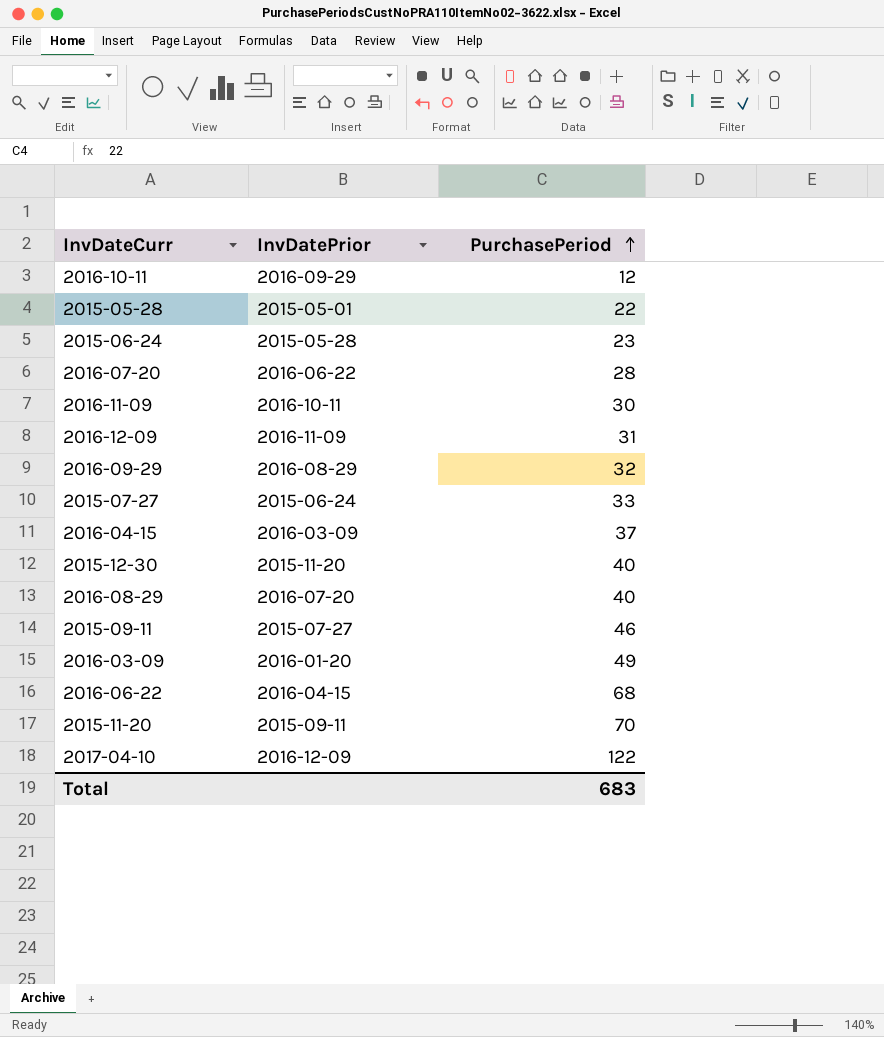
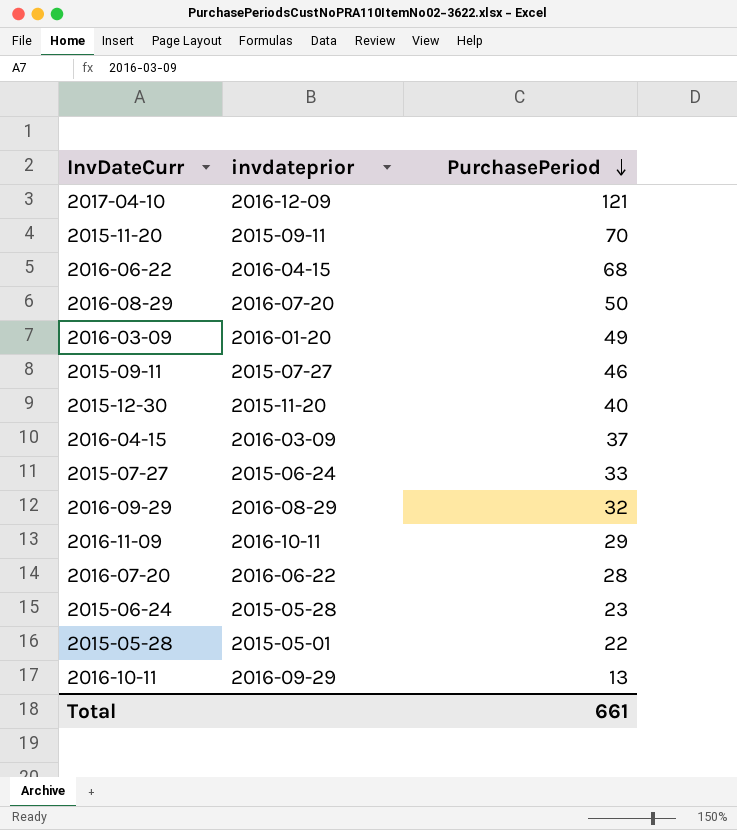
row order: PurchasePeriod ascending -> PurchasePeriod descending
column name: InvDatePrior -> invdateprior
row 2016-12-09: 2016-11-09 | 31 -> none
2017-04-10 | PurchasePeriod: 122 -> 121
2016-08-29 | PurchasePeriod: 40 -> 50
2016-11-09 | PurchasePeriod: 30 -> 29
2016-10-11 | PurchasePeriod: 12 -> 13
Total | PurchasePeriod: 683 -> 661

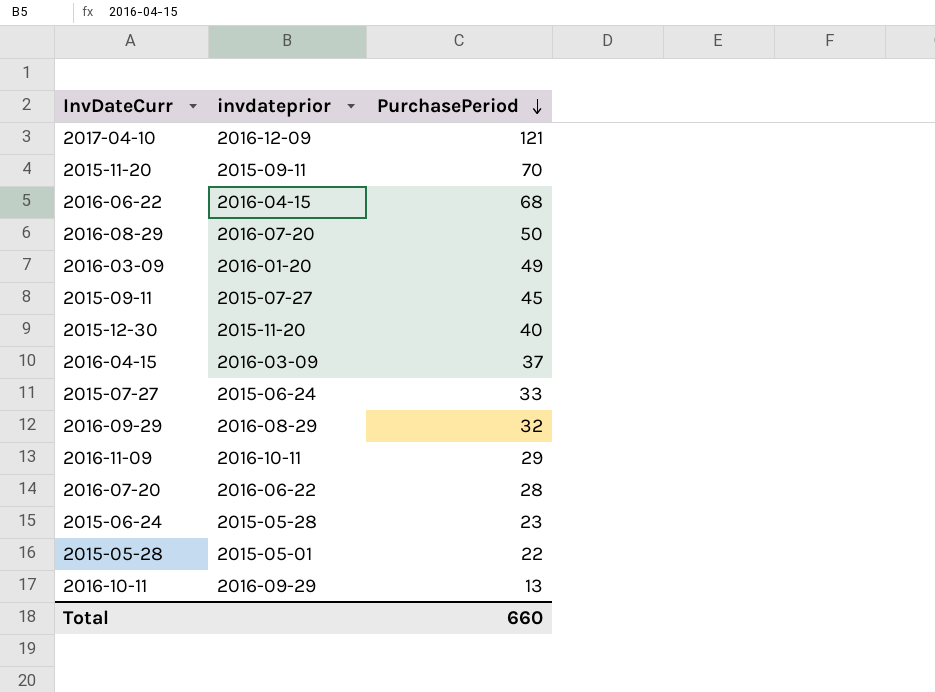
2015-09-11 | PurchasePeriod: 46 -> 45
Total | PurchasePeriod: 661 -> 660

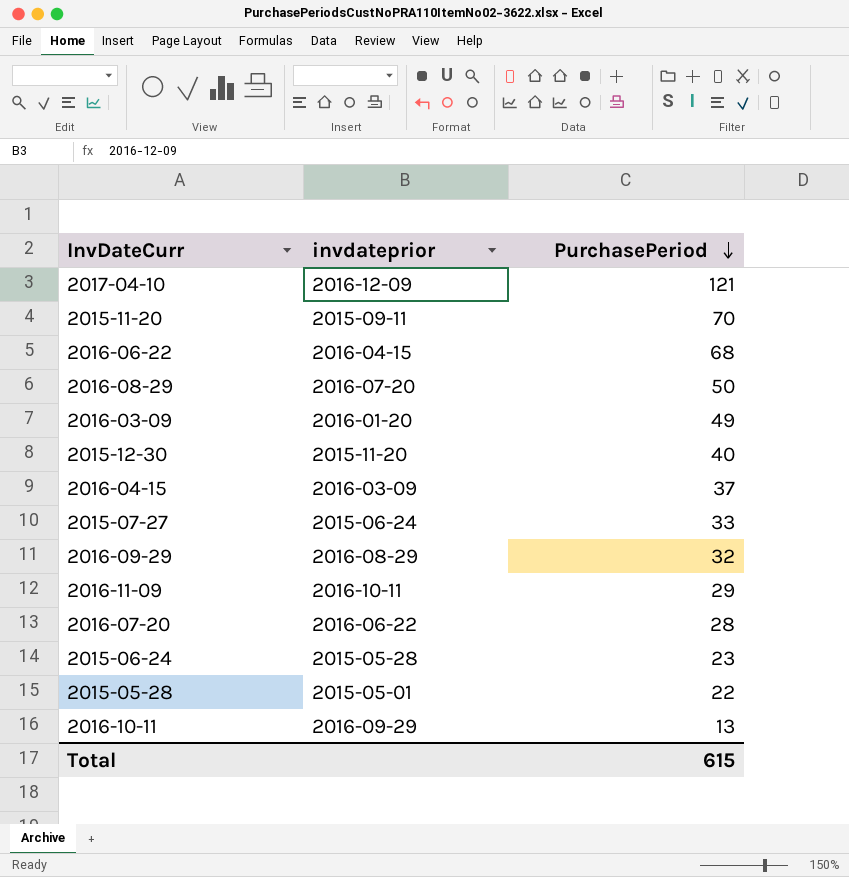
row 2015-09-11: 2015-07-27 | 45 -> none
Total | PurchasePeriod: 660 -> 615

